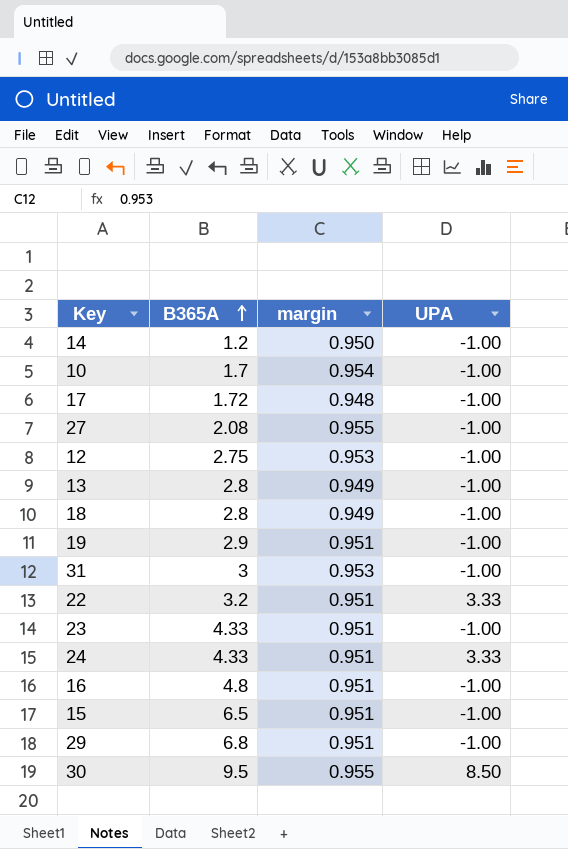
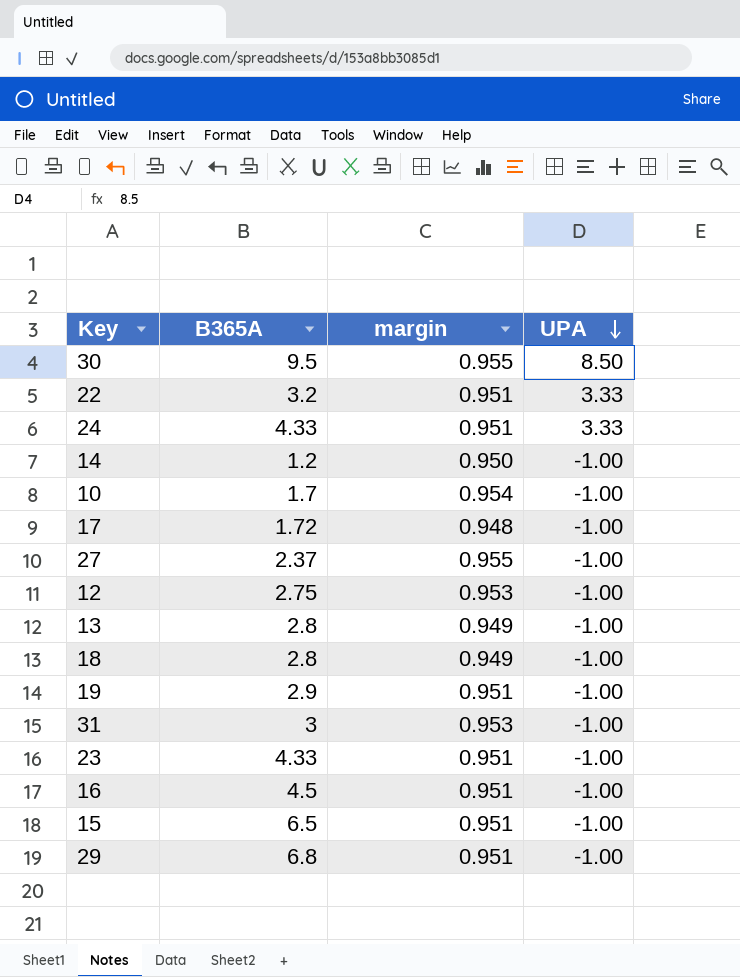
row order: B365A ascending -> UPA descending
27 | B365A: 2.08 -> 2.37
16 | B365A: 4.8 -> 4.5

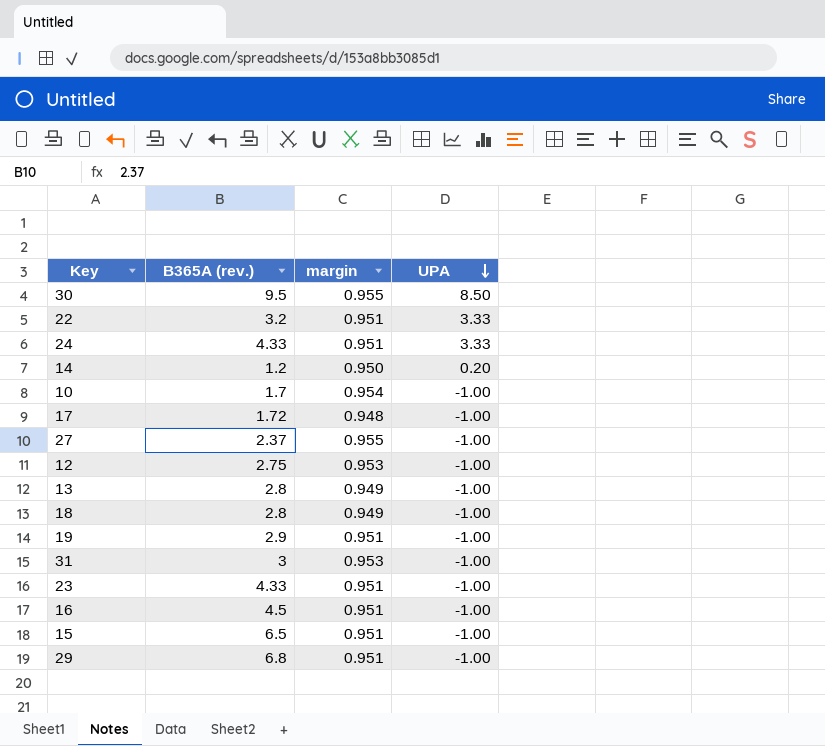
column name: B365A -> B365A (rev.)
14 | UPA: -1.00 -> 0.20

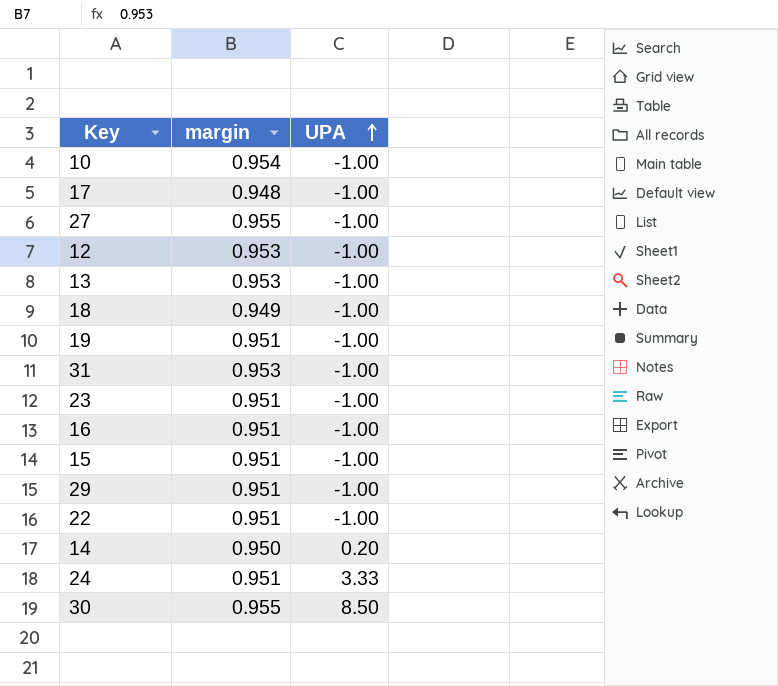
row order: UPA descending -> UPA ascending
column B365A (rev.) | position: 2 -> none
13 | margin: 0.949 -> 0.953
22 | UPA: 3.33 -> -1.00

